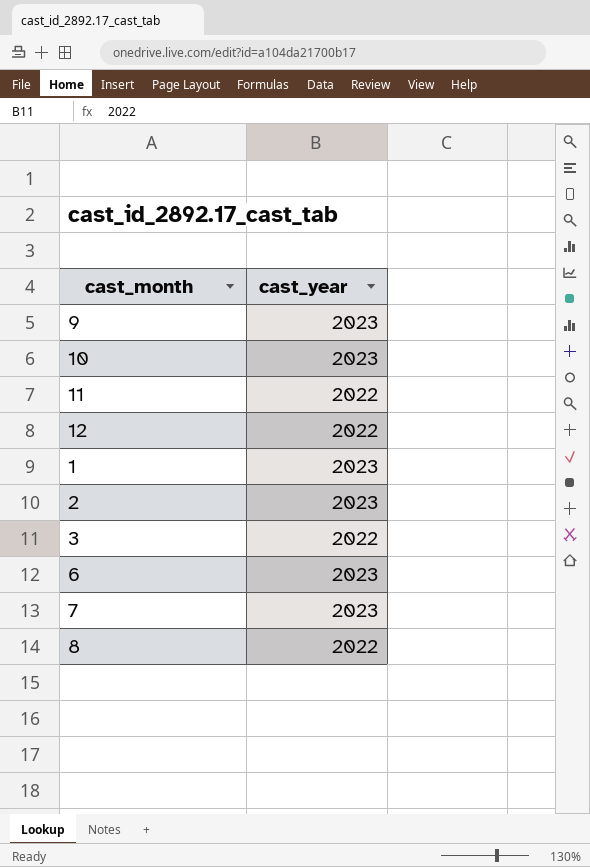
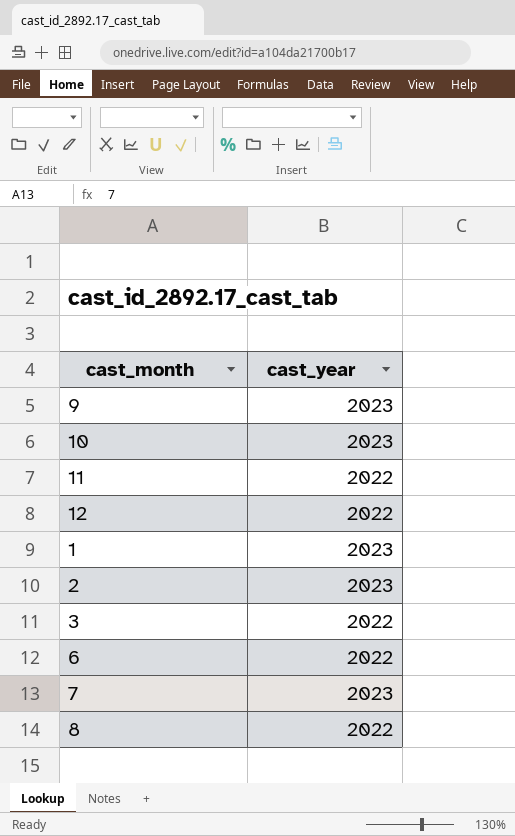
6 | cast_year: 2023 -> 2022

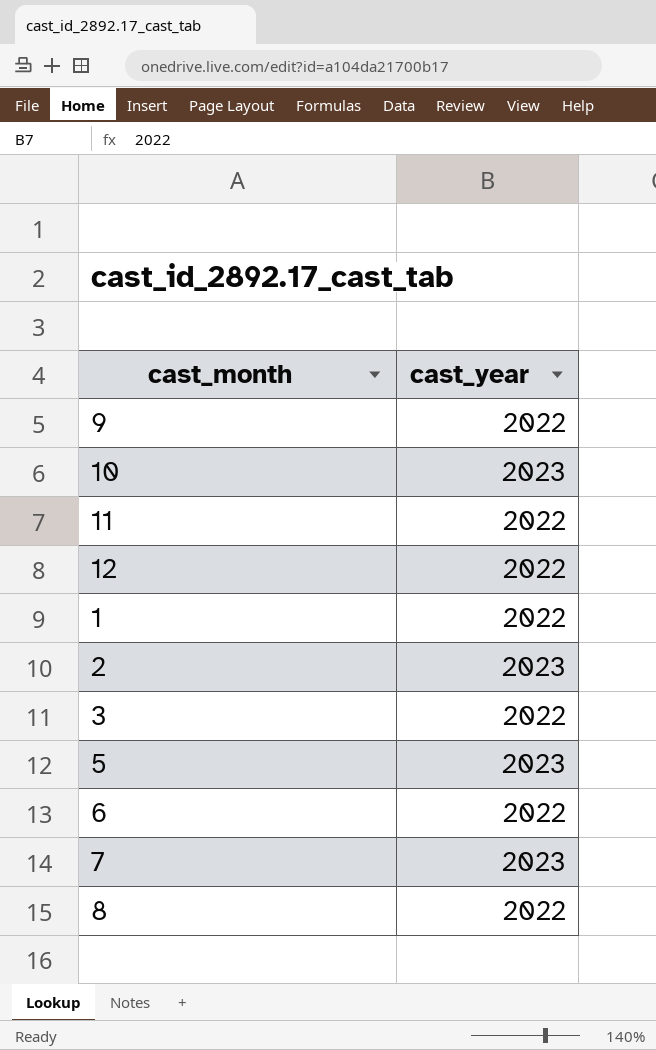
9 | cast_year: 2023 -> 2022
1 | cast_year: 2023 -> 2022
row 5: none -> 2023

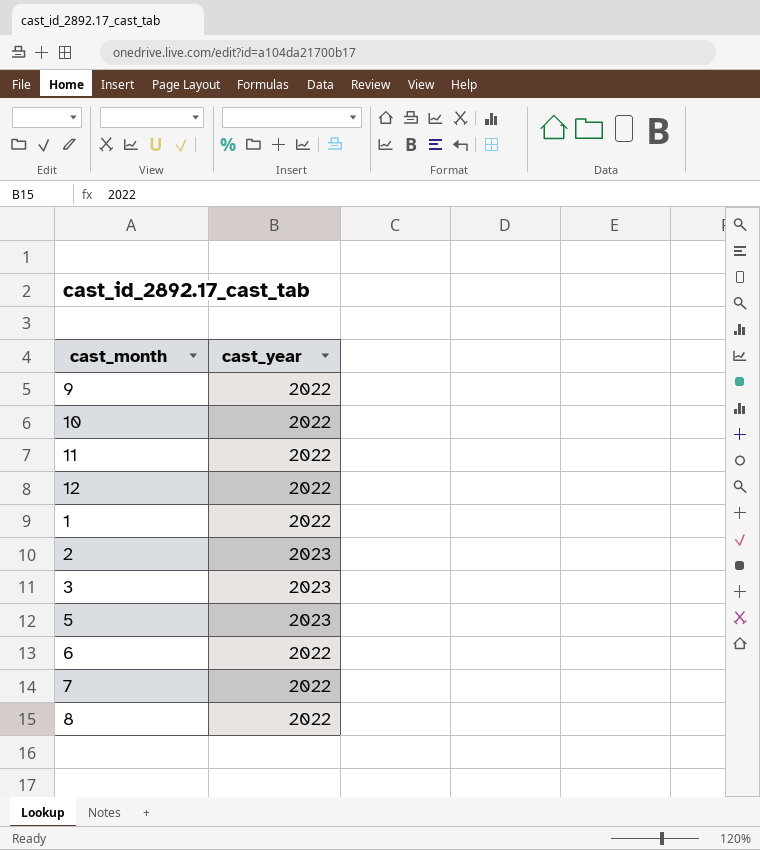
10 | cast_year: 2023 -> 2022
3 | cast_year: 2022 -> 2023
7 | cast_year: 2023 -> 2022

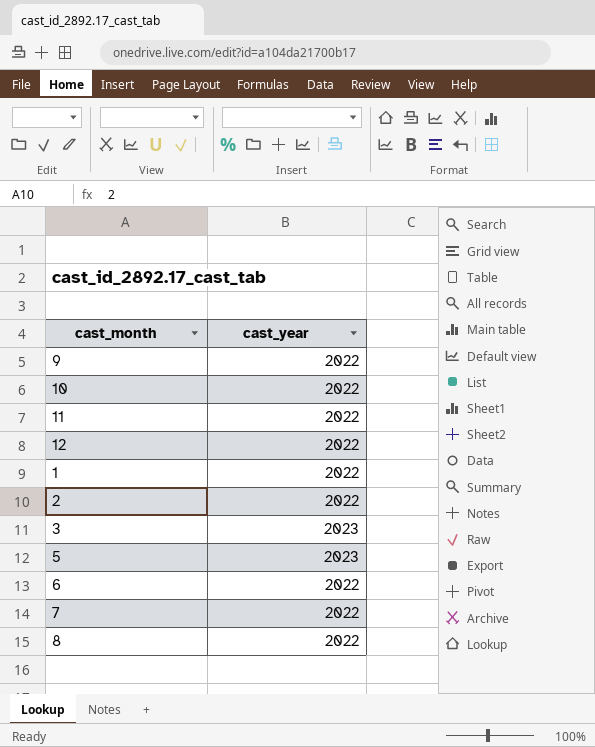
2 | cast_year: 2023 -> 2022

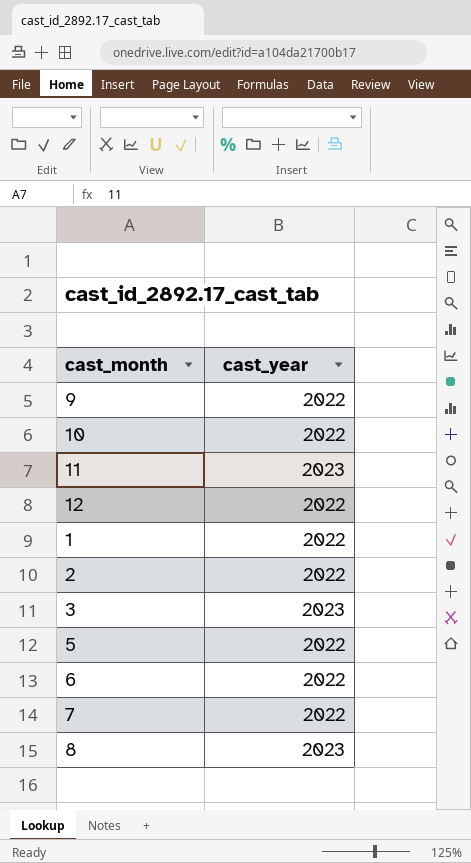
11 | cast_year: 2022 -> 2023
5 | cast_year: 2023 -> 2022
8 | cast_year: 2022 -> 2023

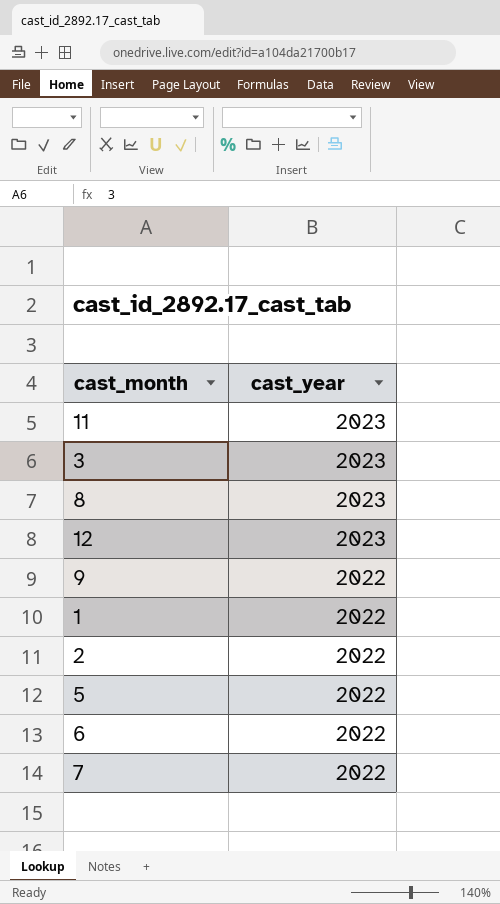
row order: none -> cast_year descending
row 10: 2022 -> none
12 | cast_year: 2022 -> 2023

